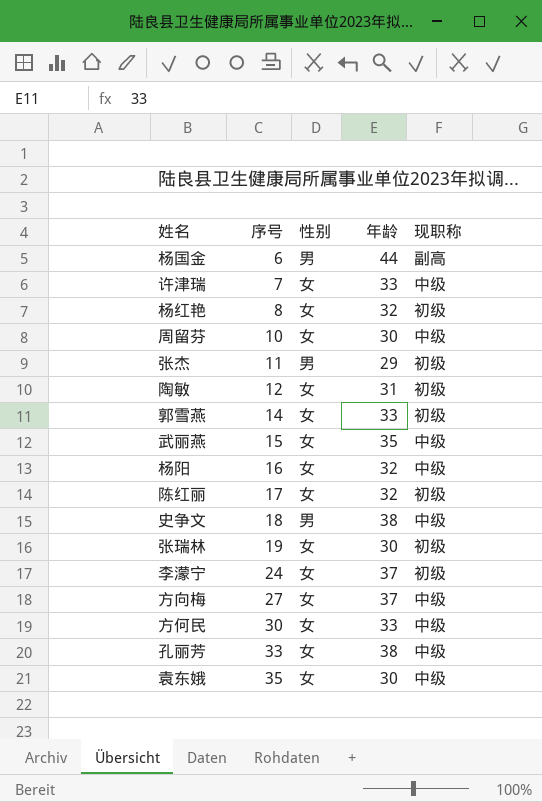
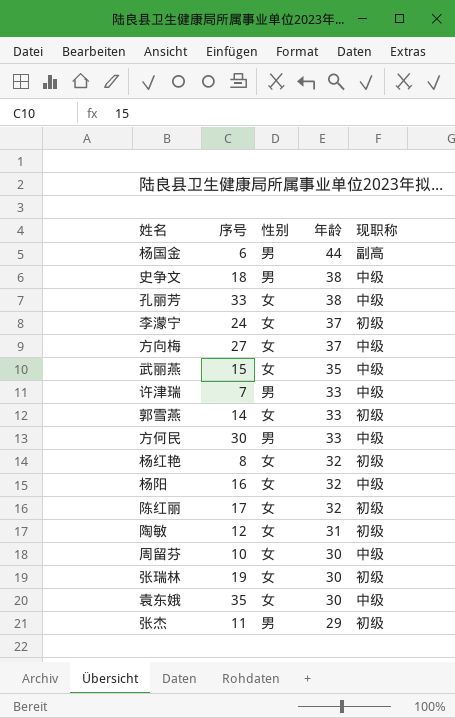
row order: 序号 ascending -> 年龄 descending
许津瑞 | 性别: 女 -> 男
方何民 | 性别: 女 -> 男

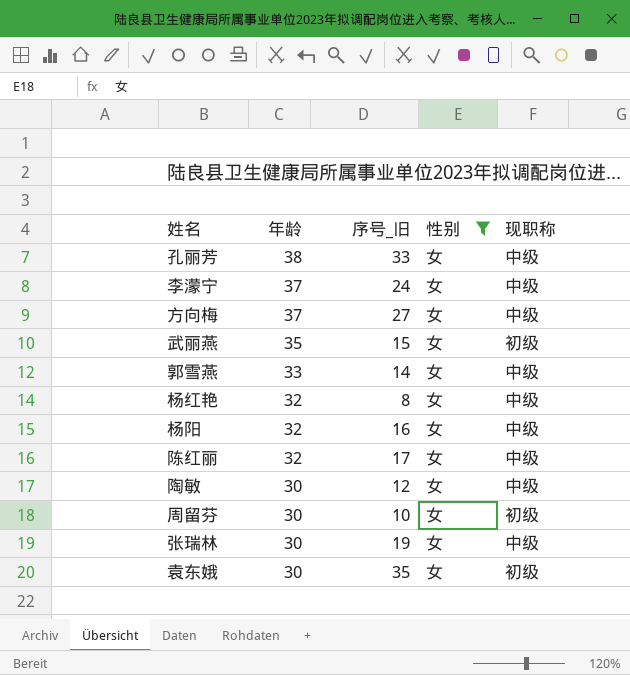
filter: none -> 性别 = 女
column 年龄 | position: 4 -> 2
column name: 序号 -> 序号_旧
李濛宁 | 现职称: 初级 -> 中级
武丽燕 | 现职称: 中级 -> 初级
郭雪燕 | 现职称: 初级 -> 中级
杨红艳 | 现职称: 初级 -> 中级
陈红丽 | 现职称: 初级 -> 中级
陶敏 | 年龄: 31 -> 30
陶敏 | 现职称: 初级 -> 中级
周留芬 | 现职称: 中级 -> 初级
张瑞林 | 现职称: 初级 -> 中级
袁东娥 | 现职称: 中级 -> 初级

